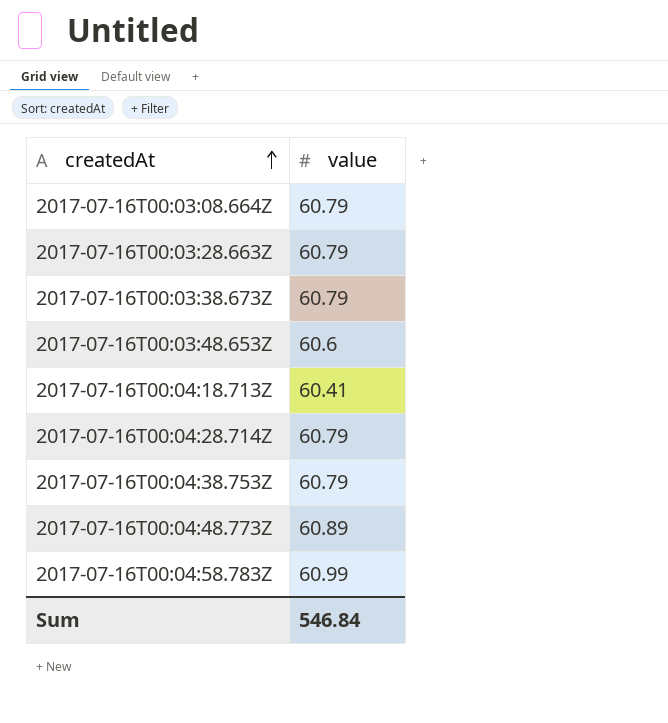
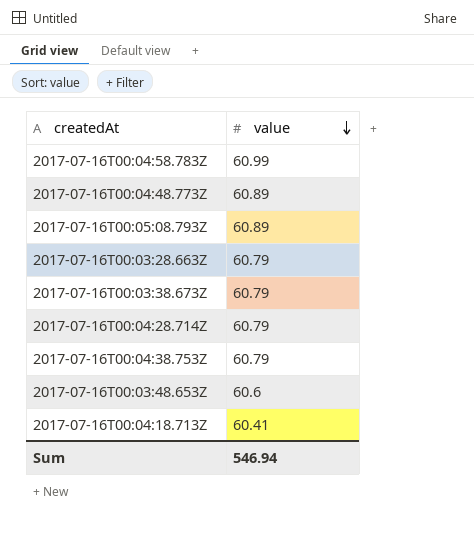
row order: createdAt ascending -> value descending
row 2017-07-16T00:03:08.664Z: 60.79 -> none
row 2017-07-16T00:05:08.793Z: none -> 60.89
Sum | value: 546.84 -> 546.94

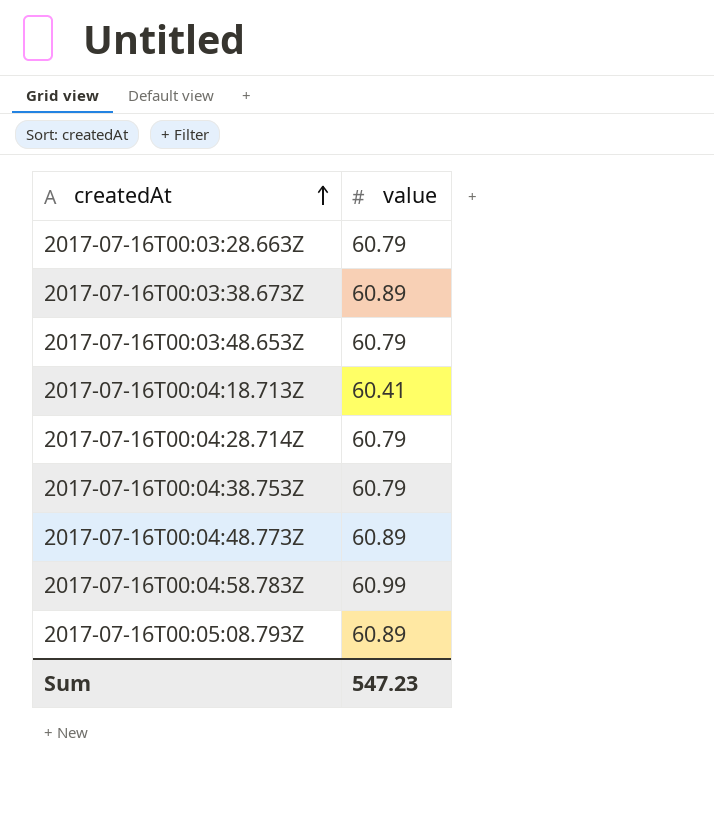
row order: value descending -> createdAt ascending
2017-07-16T00:03:38.673Z | value: 60.79 -> 60.89
2017-07-16T00:03:48.653Z | value: 60.6 -> 60.79
Sum | value: 546.94 -> 547.23

